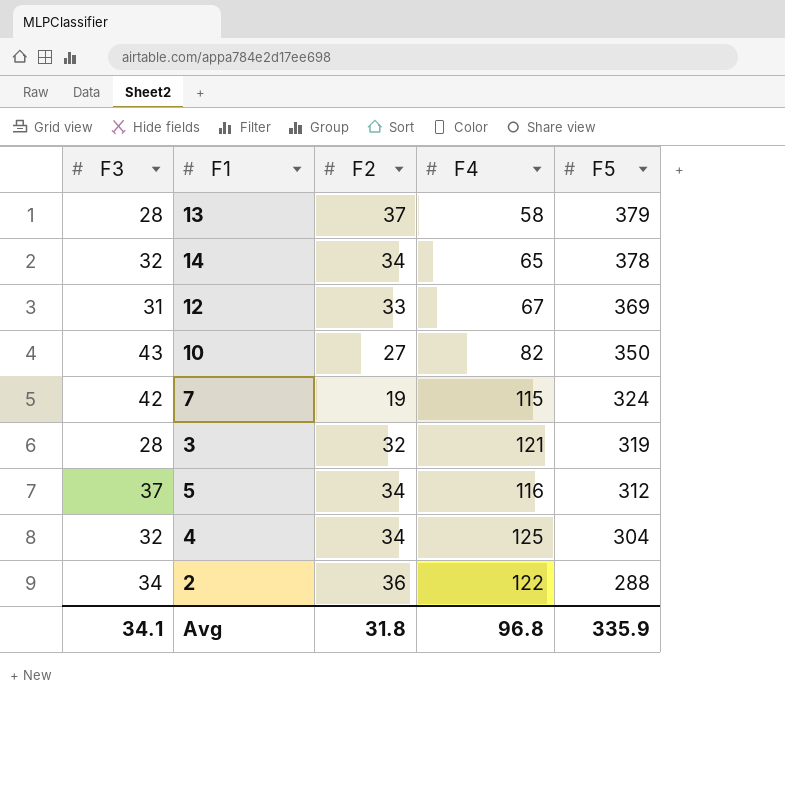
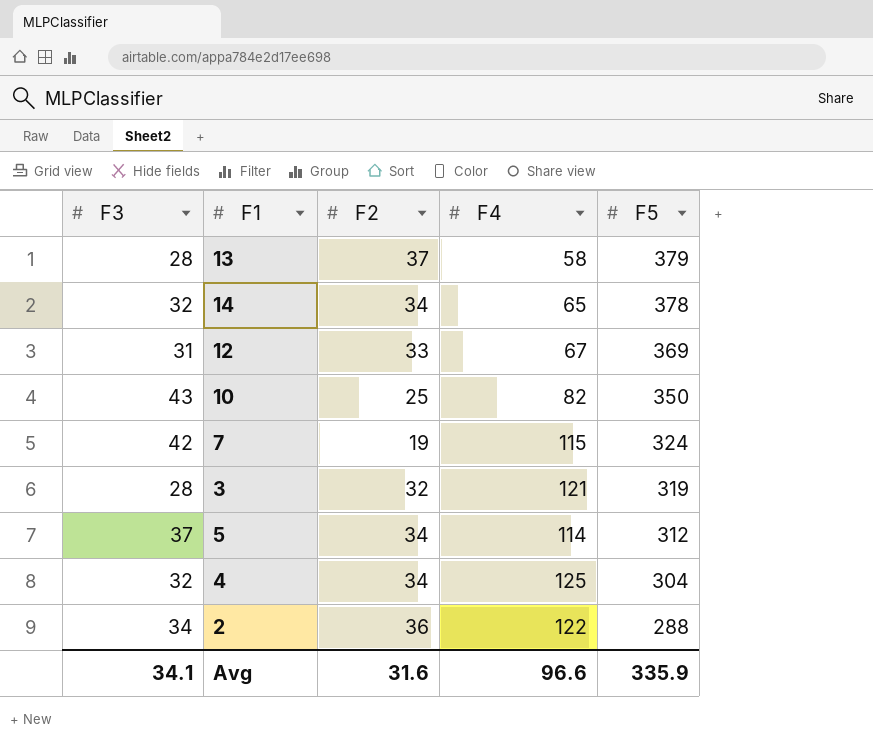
10 | F2: 27 -> 25
5 | F4: 116 -> 114
Avg | F2: 31.8 -> 31.6
Avg | F4: 96.8 -> 96.6

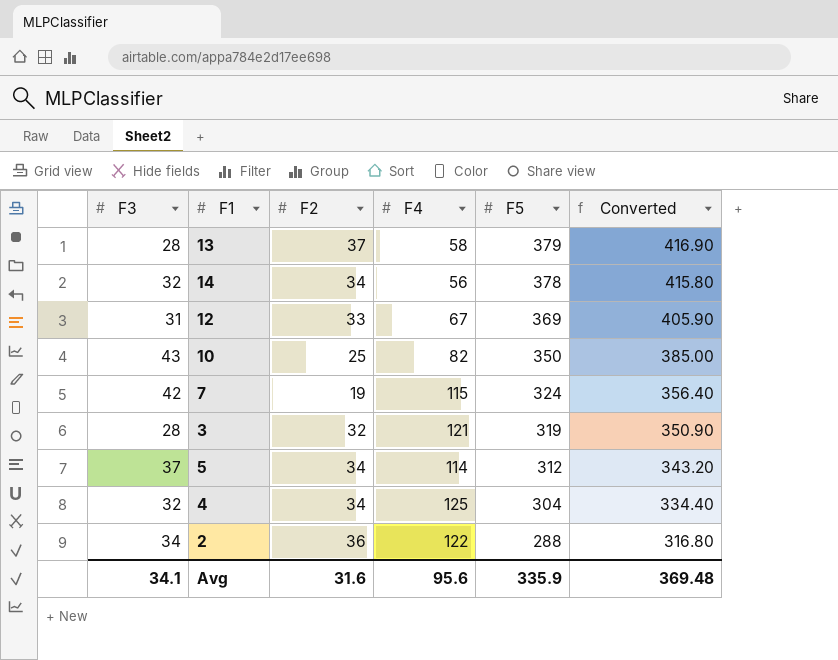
column Converted | formula: none -> [F5] * 1.1
14 | F4: 65 -> 56
Avg | F4: 96.6 -> 95.6

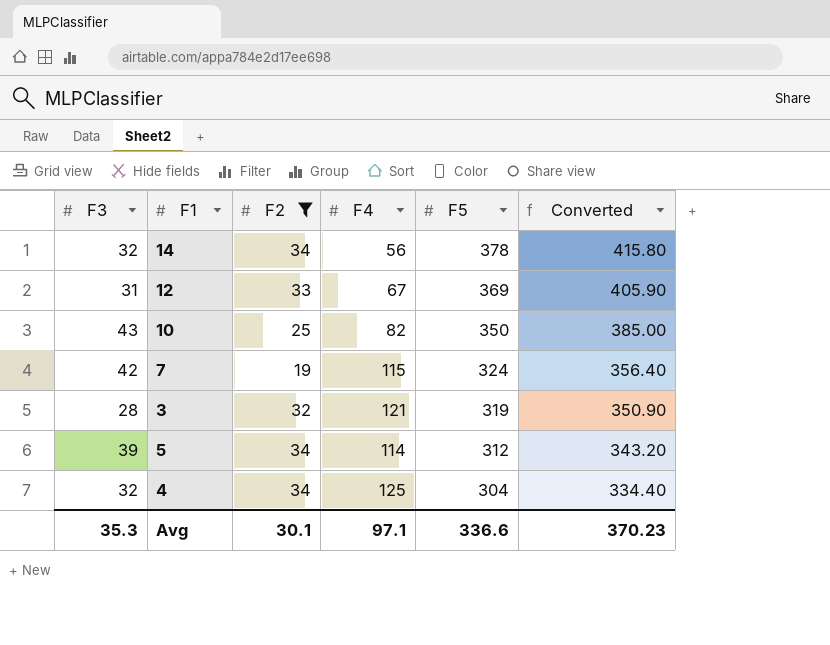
filter: none -> F2 <= 34
5 | F3: 37 -> 39
Avg | F3: 34.1 -> 35.3
Avg | F2: 31.6 -> 30.1
Avg | F4: 95.6 -> 97.1
Avg | F5: 335.9 -> 336.6
Avg | Converted: 369.48 -> 370.23

